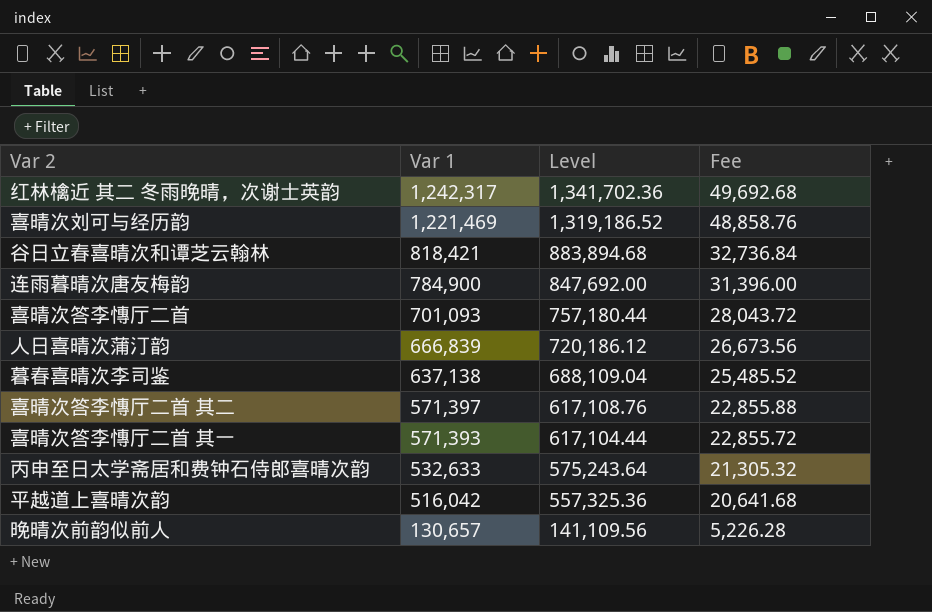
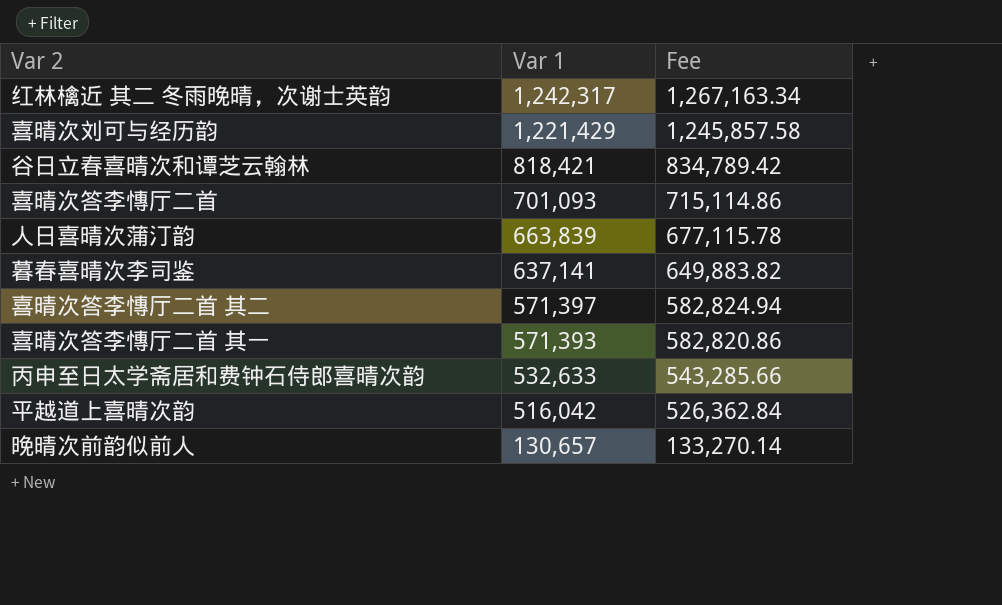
column Level | formula: [Var 1] * 1.08 -> none
column Fee | formula: [Var 1] * 0.04 -> [Var 1] * 1.02
row 连雨暮晴次唐友梅韵: 784,900 | 847,692.00 | 31,396.00 -> none
喜晴次刘可与经历韵 | Var 1: 1,221,469 -> 1,221,429
人日喜晴次蒲汀韵 | Var 1: 666,839 -> 663,839
暮春喜晴次李司鉴 | Var 1: 637,138 -> 637,141

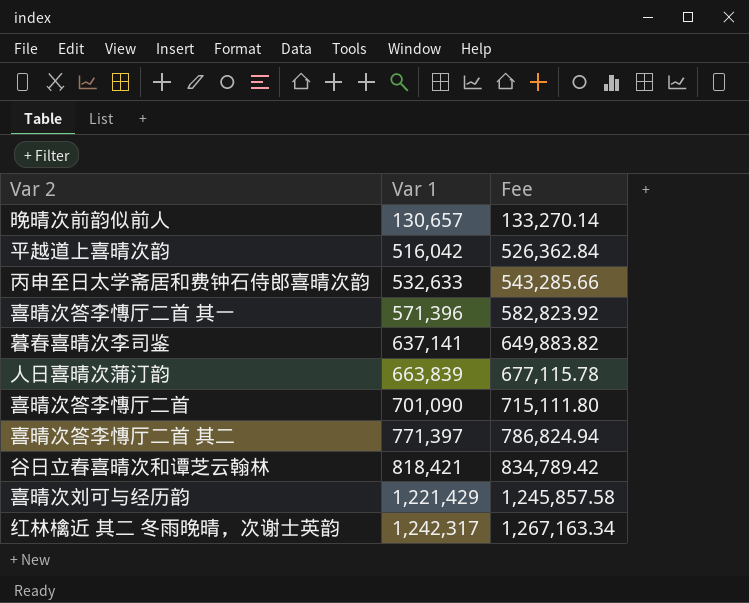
row order: Var 1 descending -> Var 1 ascending
喜晴次答李慱厅二首 其一 | Var 1: 571,393 -> 571,396
喜晴次答李慱厅二首 其一 | Fee: 582,820.86 -> 582,823.92
喜晴次答李慱厅二首 | Var 1: 701,093 -> 701,090
喜晴次答李慱厅二首 | Fee: 715,114.86 -> 715,111.80
喜晴次答李慱厅二首 其二 | Var 1: 571,397 -> 771,397
喜晴次答李慱厅二首 其二 | Fee: 582,824.94 -> 786,824.94

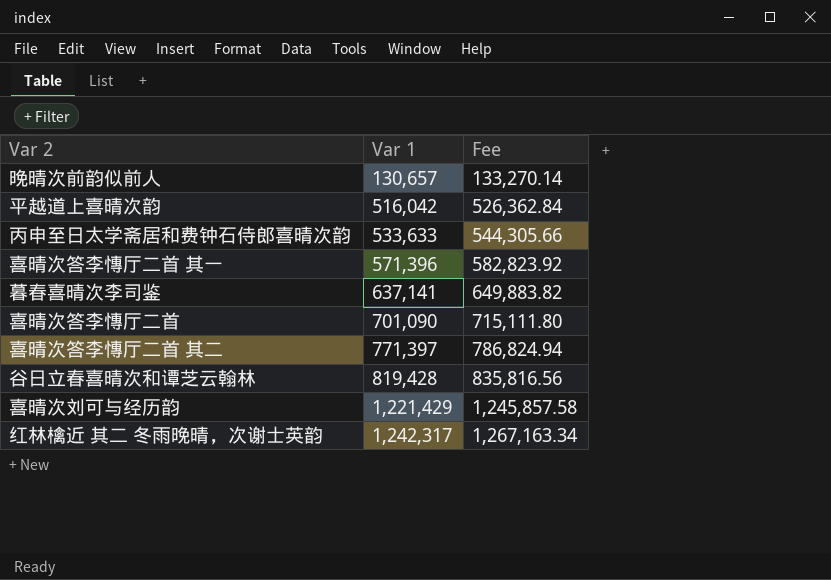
row 人日喜晴次蒲汀韵: 663,839 | 677,115.78 -> none
丙申至日太学斋居和费钟石侍郎喜晴次韵 | Var 1: 532,633 -> 533,633
丙申至日太学斋居和费钟石侍郎喜晴次韵 | Fee: 543,285.66 -> 544,305.66
谷日立春喜晴次和谭芝云翰林 | Var 1: 818,421 -> 819,428
谷日立春喜晴次和谭芝云翰林 | Fee: 834,789.42 -> 835,816.56

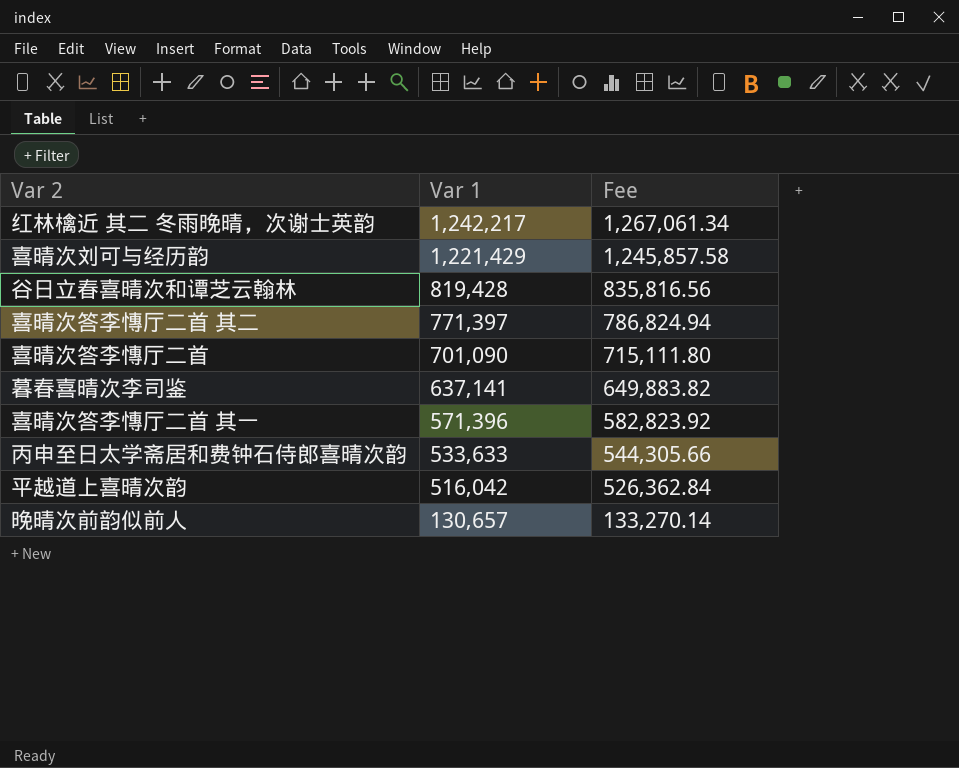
row order: Var 1 ascending -> Var 1 descending
红林檎近 其二 冬雨晚晴，次谢士英韵 | Var 1: 1,242,317 -> 1,242,217
红林檎近 其二 冬雨晚晴，次谢士英韵 | Fee: 1,267,163.34 -> 1,267,061.34

